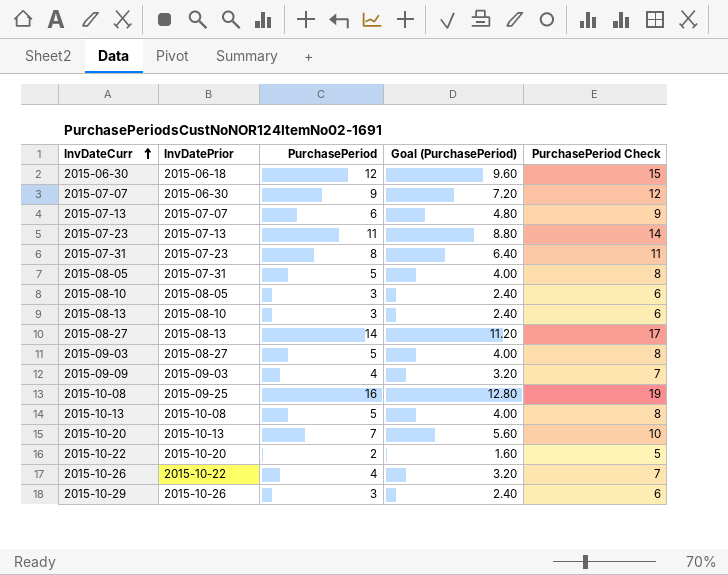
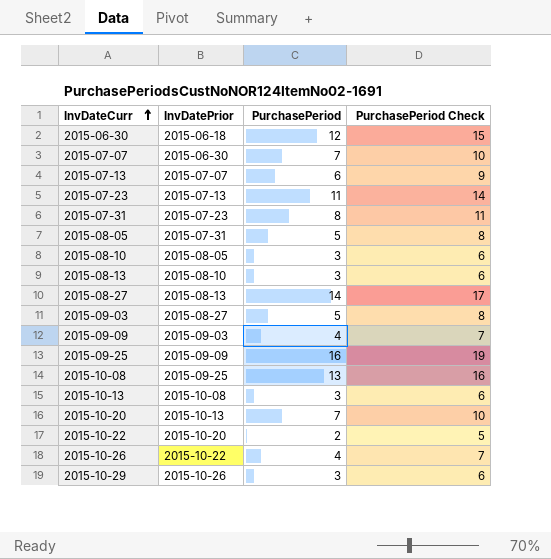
column Goal (PurchasePeriod) | formula: [PurchasePeriod] * 0.8 -> none
2015-07-07 | PurchasePeriod: 9 -> 7
2015-07-07 | PurchasePeriod Check: 12 -> 10
row 2015-09-25: none -> 2015-09-09 | 16 | 19
2015-10-08 | PurchasePeriod: 16 -> 13
2015-10-08 | PurchasePeriod Check: 19 -> 16
2015-10-13 | PurchasePeriod: 5 -> 3
2015-10-13 | PurchasePeriod Check: 8 -> 6

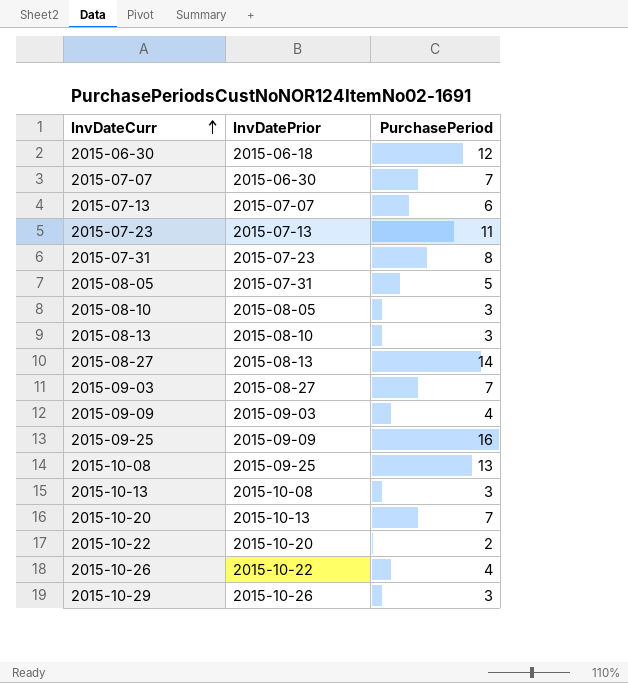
column PurchasePeriod Check | formula: [PurchasePeriod] + 3 -> none
2015-09-03 | PurchasePeriod: 5 -> 7

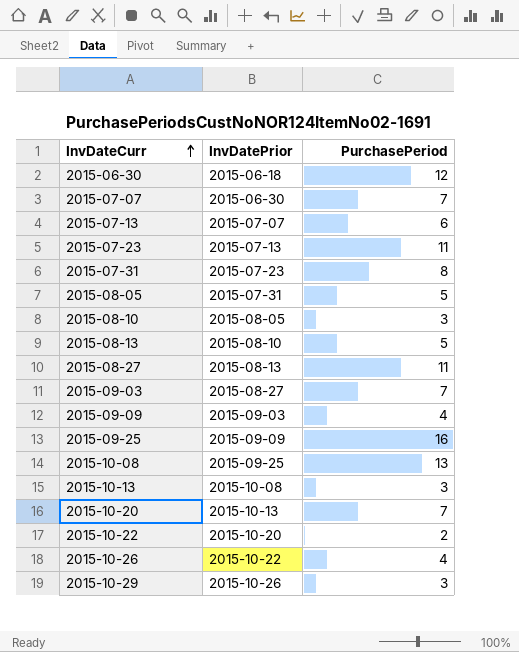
2015-08-13 | PurchasePeriod: 3 -> 5
2015-08-27 | PurchasePeriod: 14 -> 11

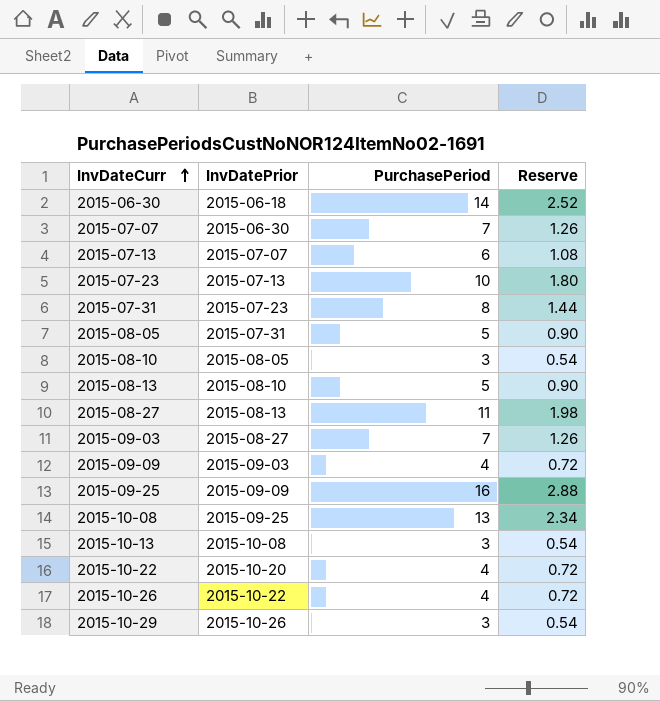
column Reserve | formula: none -> [PurchasePeriod] * 0.18
row 2015-10-20: 2015-10-13 | 7 -> none
2015-06-30 | PurchasePeriod: 12 -> 14
2015-07-23 | PurchasePeriod: 11 -> 10
2015-10-22 | PurchasePeriod: 2 -> 4

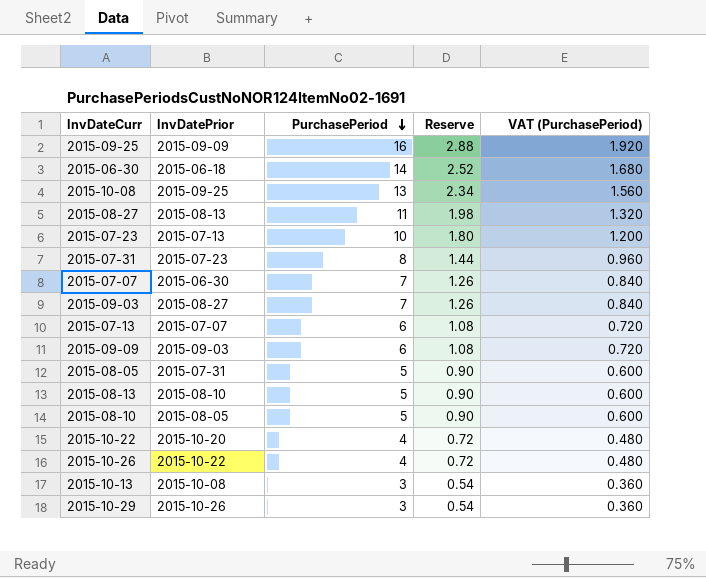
row order: InvDateCurr ascending -> PurchasePeriod descending
column VAT (PurchasePeriod) | formula: none -> [PurchasePeriod] * 0.12
2015-09-09 | PurchasePeriod: 4 -> 6
2015-09-09 | Reserve: 0.72 -> 1.08
2015-08-10 | PurchasePeriod: 3 -> 5
2015-08-10 | Reserve: 0.54 -> 0.90

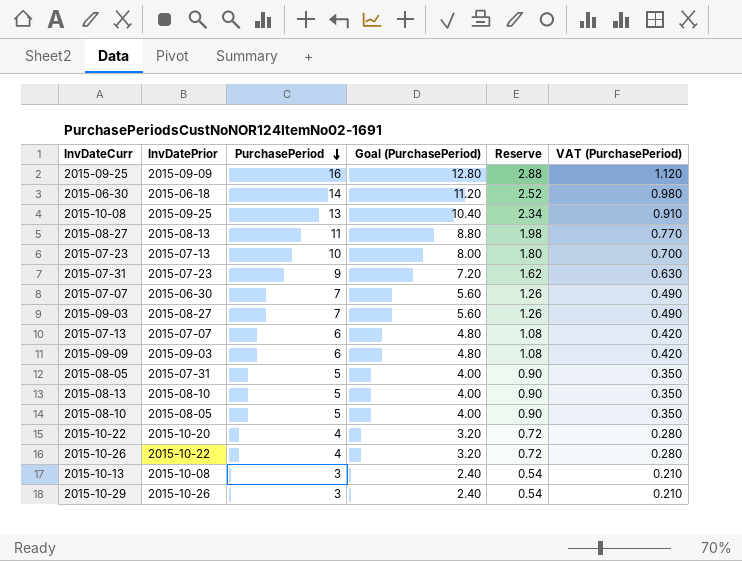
column Goal (PurchasePeriod) | formula: none -> [PurchasePeriod] * 0.8
column VAT (PurchasePeriod) | formula: [PurchasePeriod] * 0.12 -> [PurchasePeriod] * 0.07
2015-07-31 | PurchasePeriod: 8 -> 9
2015-07-31 | Reserve: 1.44 -> 1.62

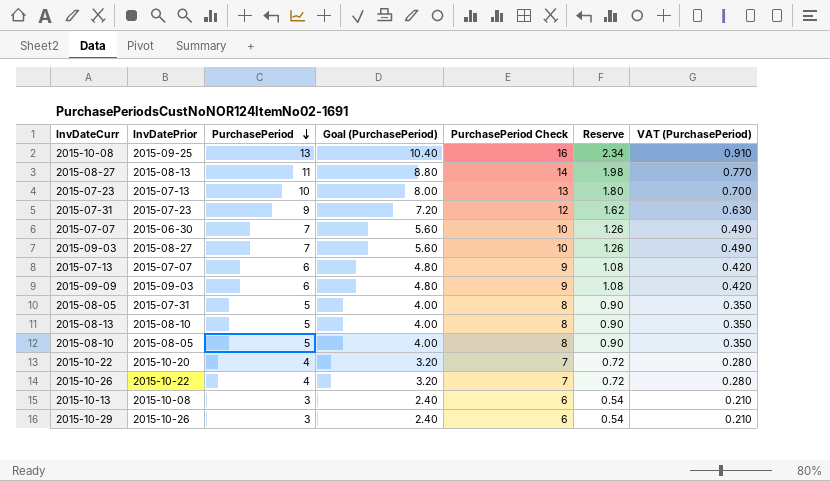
column PurchasePeriod Check | formula: none -> [PurchasePeriod] + 3
row 2015-09-25: 2015-09-09 | 16 | 12.80 | 2.88 | 1.120 -> none
row 2015-06-30: 2015-06-18 | 14 | 11.20 | 2.52 | 0.980 -> none

